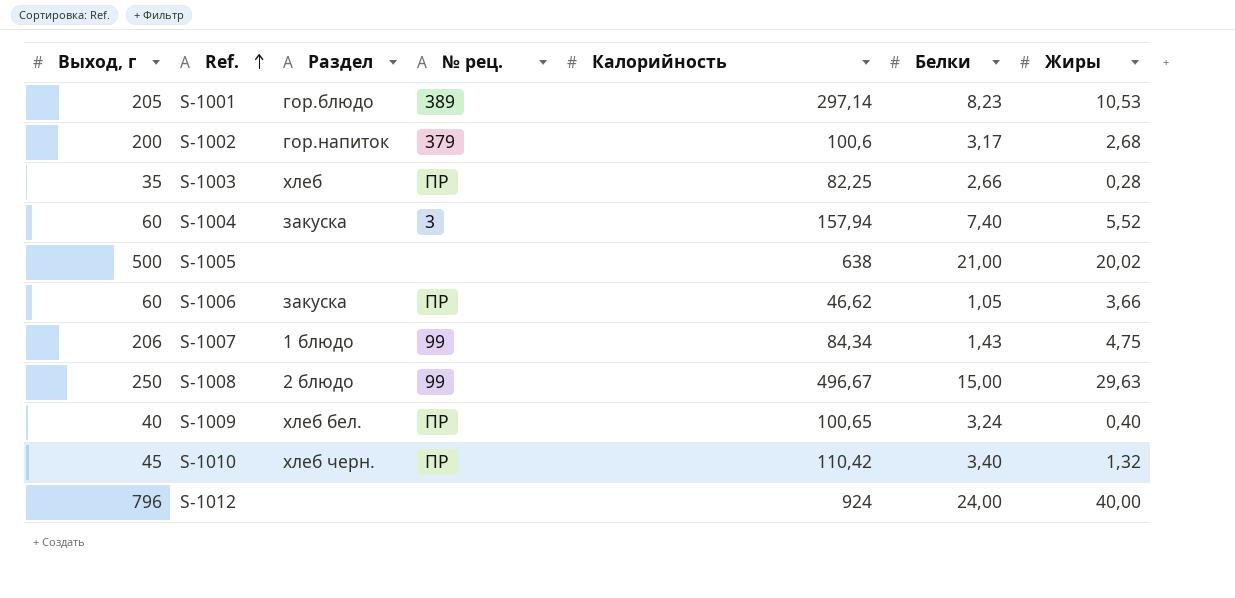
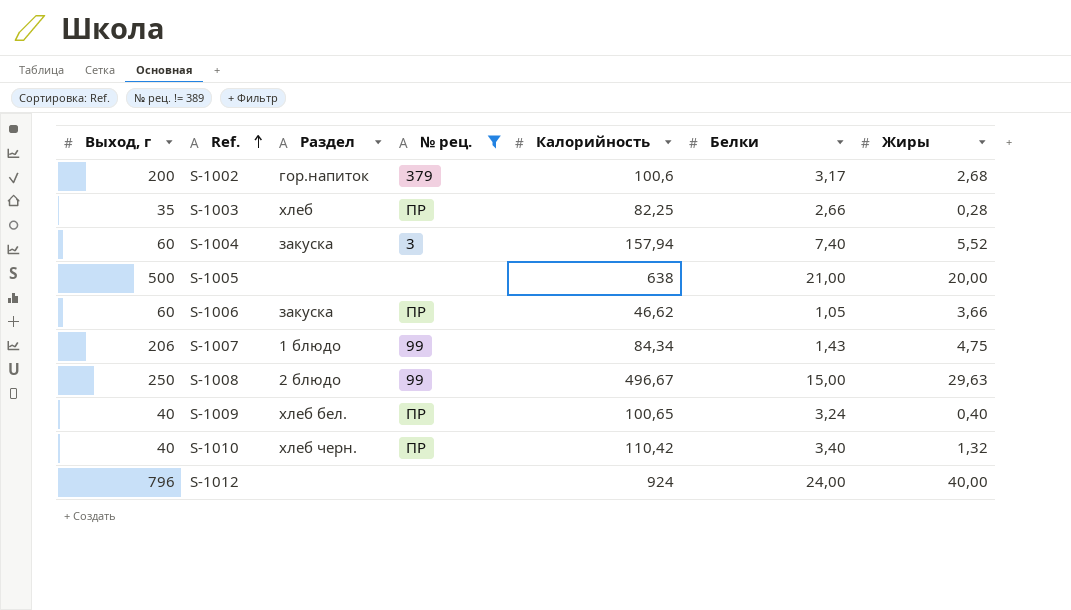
filter: none -> № рец. != 389
S-1005 | Жиры: 20,02 -> 20,00
S-1010 | Выход, г: 45 -> 40

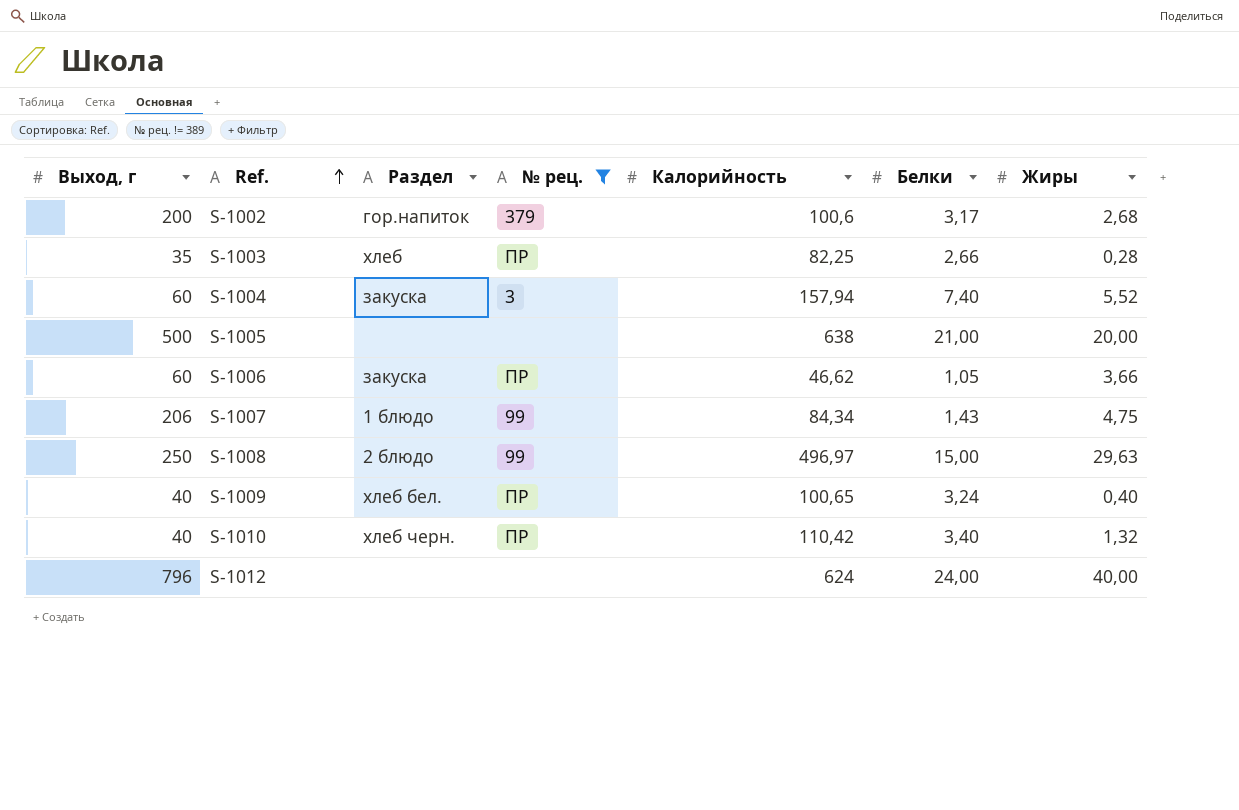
S-1008 | Калорийность: 496,67 -> 496,97
S-1012 | Калорийность: 924 -> 624

